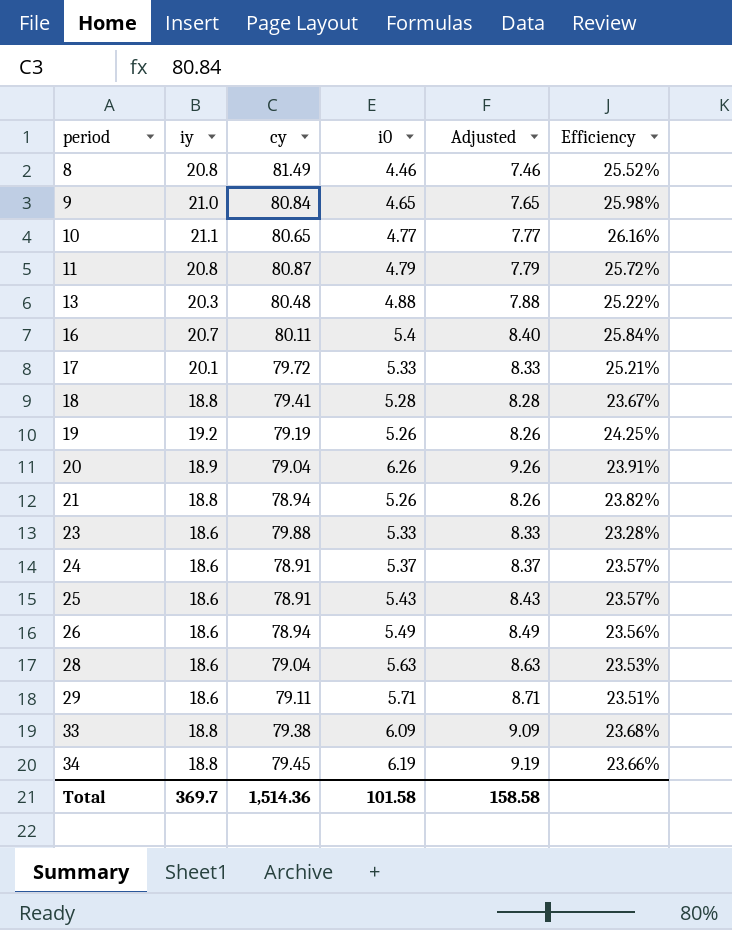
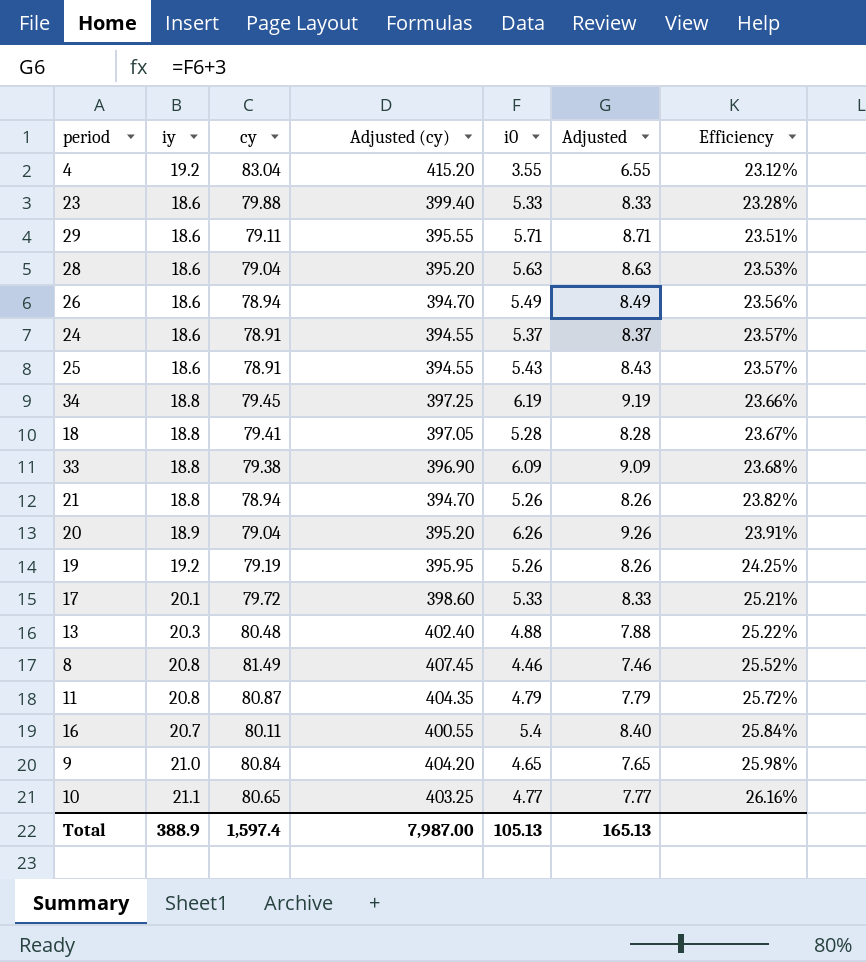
row order: period ascending -> Efficiency ascending
column Adjusted (cy) | formula: none -> [cy] * 5
row 4: none -> 19.2 | 83.04 | 415.20 | 3.55 | 6.55 | 23.12%
Total | iy: 369.7 -> 388.9
Total | cy: 1,514.36 -> 1,597.4
Total | i0: 101.58 -> 105.13
Total | Adjusted: 158.58 -> 165.13

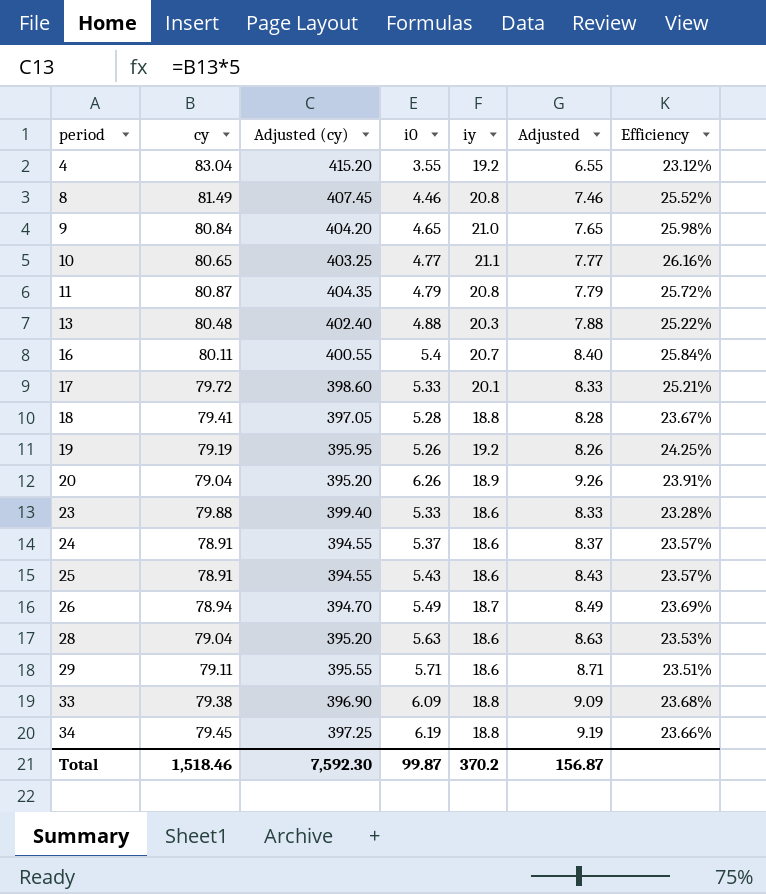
row order: Efficiency ascending -> period ascending
column iy | position: 2 -> 5
row 21: 18.8 | 78.94 | 394.70 | 5.26 | 8.26 | 23.82% -> none
26 | iy: 18.6 -> 18.7
26 | Efficiency: 23.56% -> 23.69%
Total | cy: 1,597.4 -> 1,518.46
Total | Adjusted (cy): 7,987.00 -> 7,592.30
Total | i0: 105.13 -> 99.87
Total | iy: 388.9 -> 370.2
Total | Adjusted: 165.13 -> 156.87

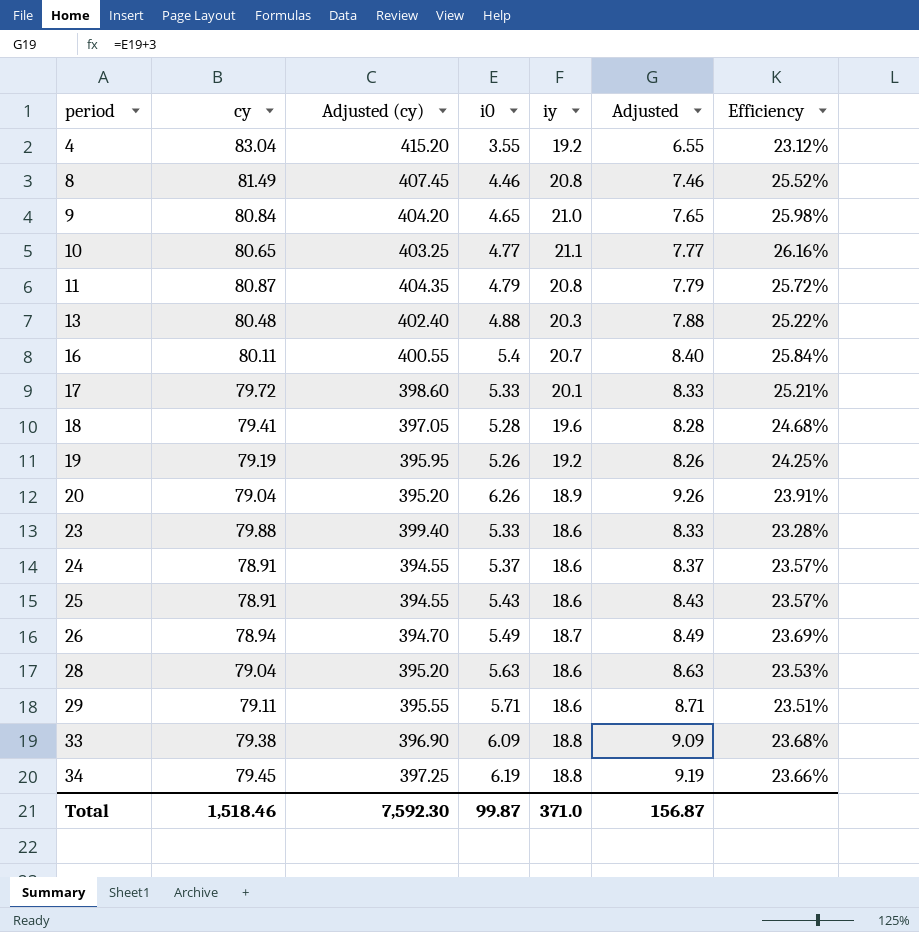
18 | iy: 18.8 -> 19.6
18 | Efficiency: 23.67% -> 24.68%
Total | iy: 370.2 -> 371.0

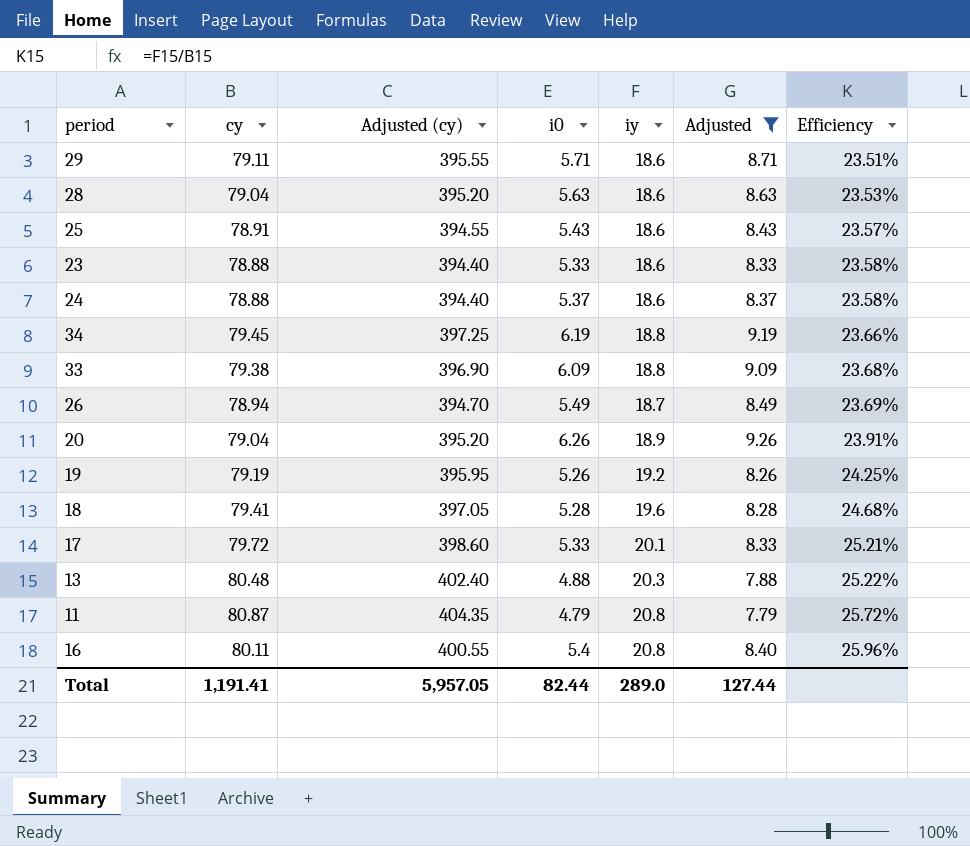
filter: none -> Adjusted >= 7.79
row order: period ascending -> Efficiency ascending
23 | cy: 79.88 -> 78.88
23 | Adjusted (cy): 399.40 -> 394.40
23 | Efficiency: 23.28% -> 23.58%
24 | cy: 78.91 -> 78.88
24 | Adjusted (cy): 394.55 -> 394.40
24 | Efficiency: 23.57% -> 23.58%
16 | iy: 20.7 -> 20.8
16 | Efficiency: 25.84% -> 25.96%
Total | cy: 1,518.46 -> 1,191.41
Total | Adjusted (cy): 7,592.30 -> 5,957.05
Total | i0: 99.87 -> 82.44
Total | iy: 371.0 -> 289.0
Total | Adjusted: 156.87 -> 127.44

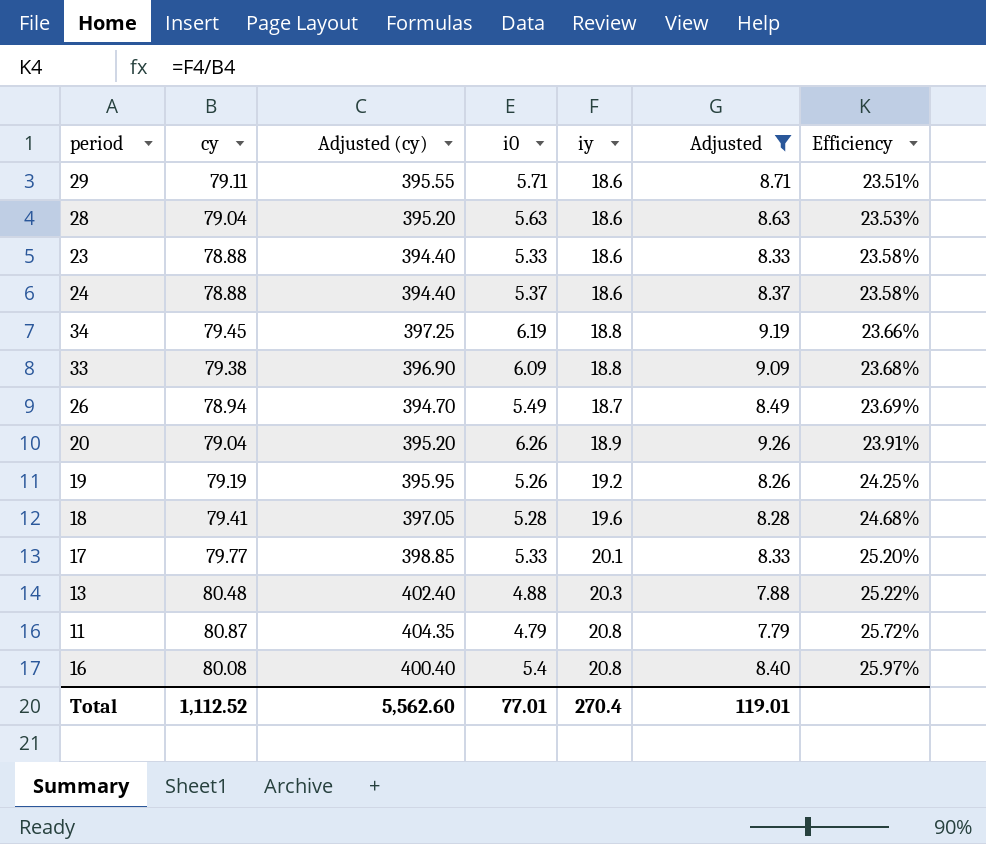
row 25: 78.91 | 394.55 | 5.43 | 18.6 | 8.43 | 23.57% -> none
17 | cy: 79.72 -> 79.77
17 | Adjusted (cy): 398.60 -> 398.85
17 | Efficiency: 25.21% -> 25.20%
16 | cy: 80.11 -> 80.08
16 | Adjusted (cy): 400.55 -> 400.40
16 | Efficiency: 25.96% -> 25.97%
Total | cy: 1,191.41 -> 1,112.52
Total | Adjusted (cy): 5,957.05 -> 5,562.60
Total | i0: 82.44 -> 77.01
Total | iy: 289.0 -> 270.4
Total | Adjusted: 127.44 -> 119.01

